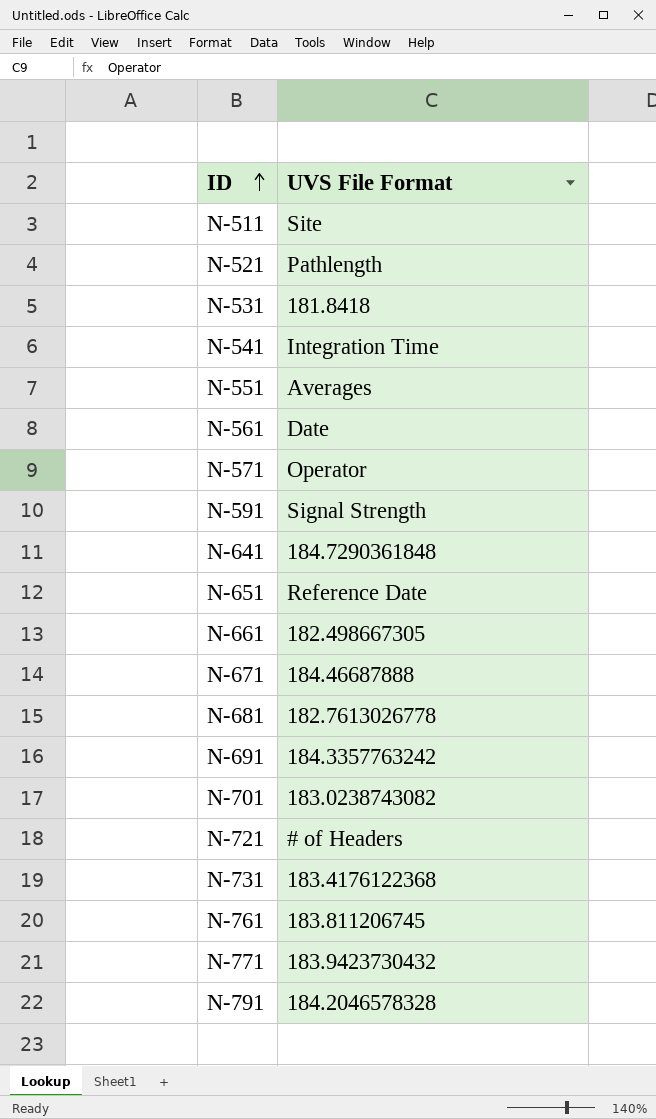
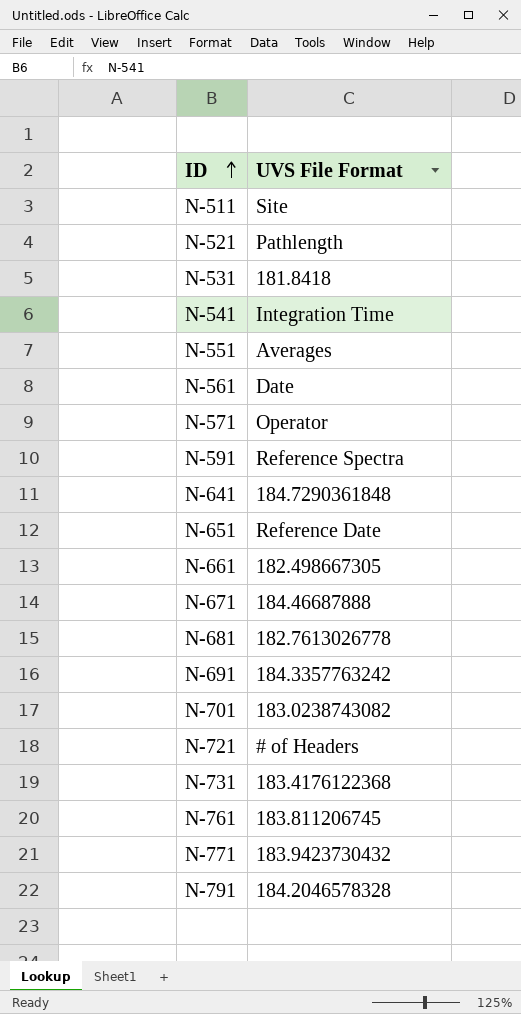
N-591 | UVS File Format: Signal Strength -> Reference Spectra

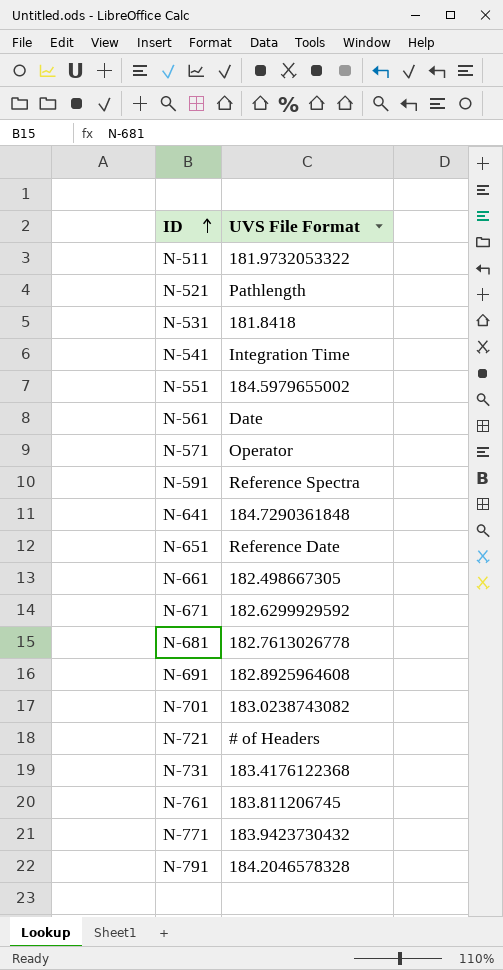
N-511 | UVS File Format: Site -> 181.9732053322
N-551 | UVS File Format: Averages -> 184.5979655002
N-671 | UVS File Format: 184.46687888 -> 182.6299929592
N-691 | UVS File Format: 184.3357763242 -> 182.8925964608

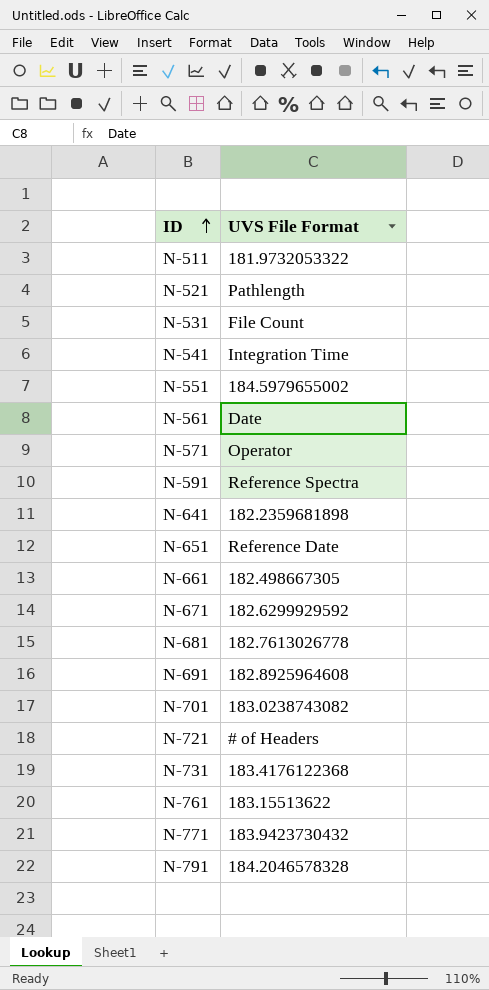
N-531 | UVS File Format: 181.8418 -> File Count
N-641 | UVS File Format: 184.7290361848 -> 182.2359681898
N-761 | UVS File Format: 183.811206745 -> 183.15513622

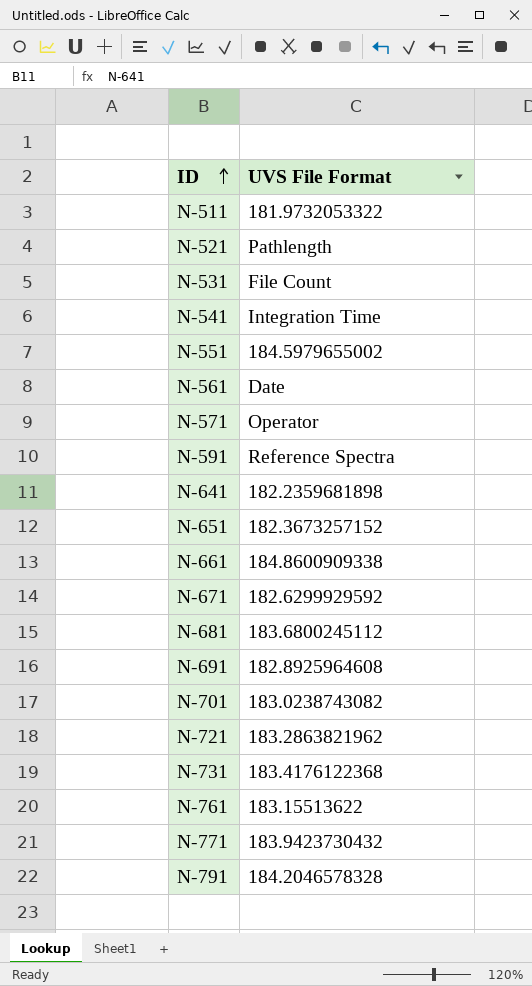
N-651 | UVS File Format: Reference Date -> 182.3673257152
N-661 | UVS File Format: 182.498667305 -> 184.8600909338
N-681 | UVS File Format: 182.7613026778 -> 183.6800245112
N-721 | UVS File Format: # of Headers -> 183.2863821962

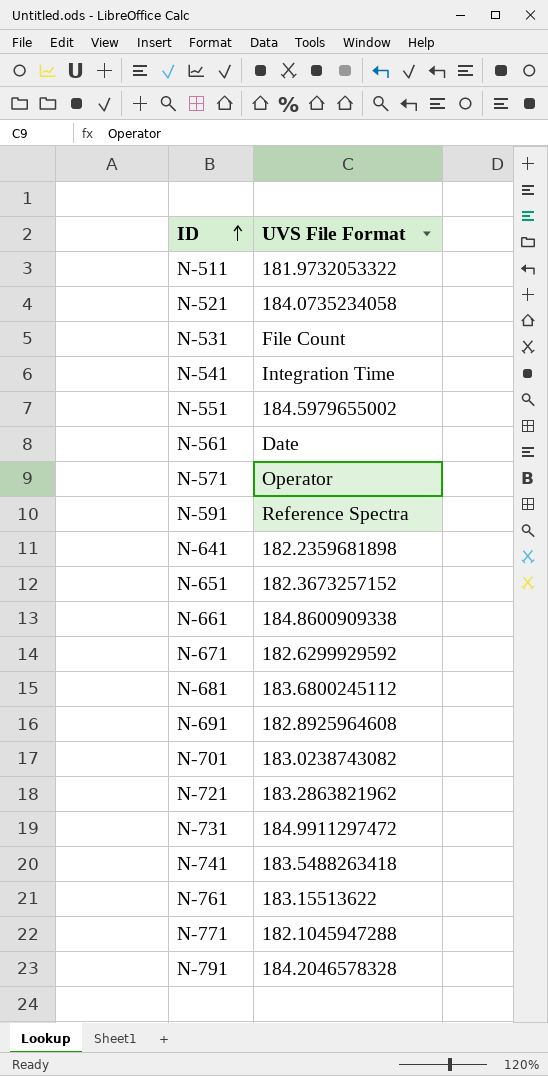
N-521 | UVS File Format: Pathlength -> 184.0735234058
N-731 | UVS File Format: 183.4176122368 -> 184.9911297472
row N-741: none -> 183.5488263418
N-771 | UVS File Format: 183.9423730432 -> 182.1045947288

